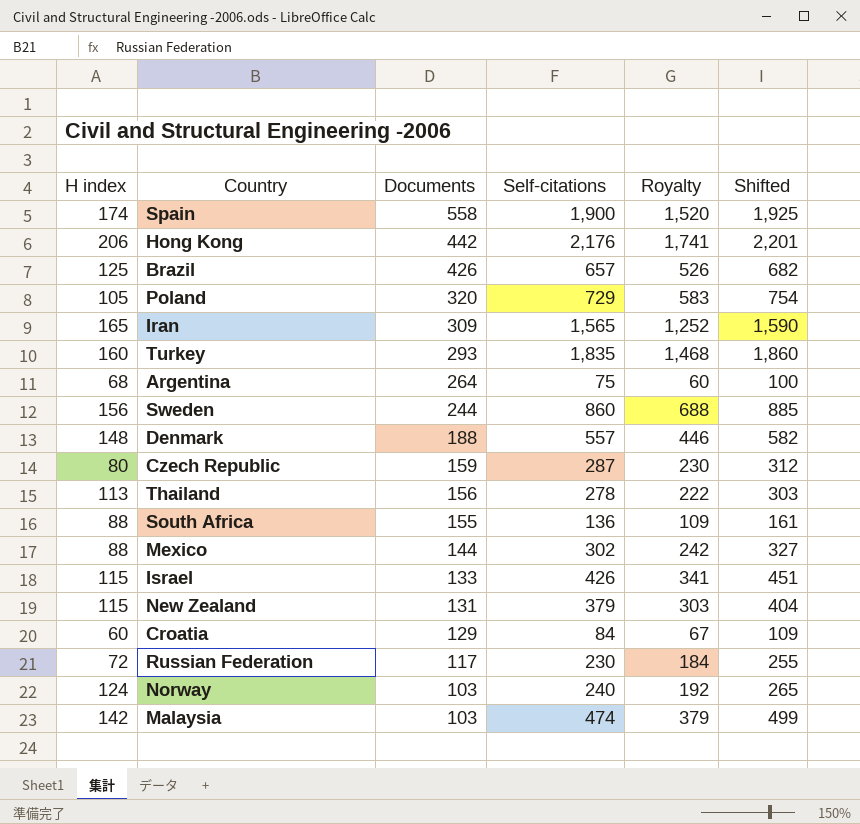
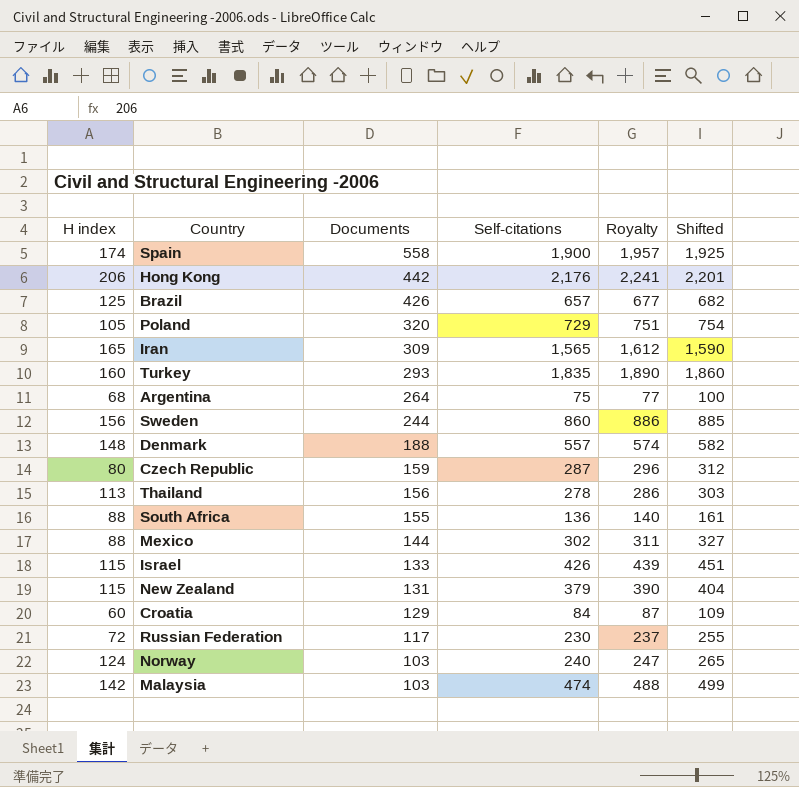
column Royalty | formula: [Self-citations] * 0.8 -> [Self-citations] * 1.03

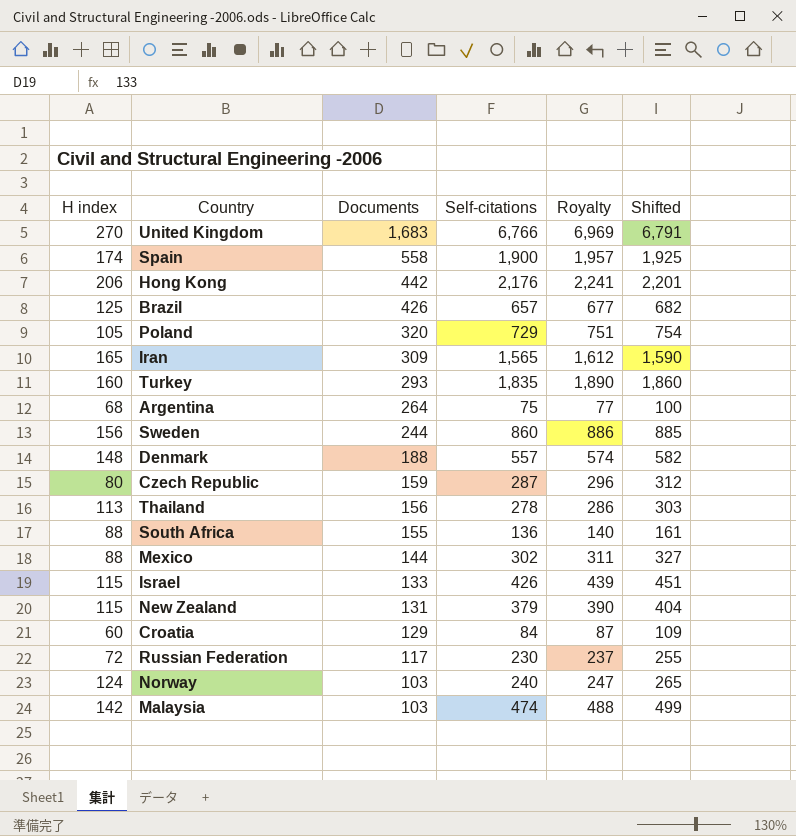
row United Kingdom: none -> 270 | 1,683 | 6,766 | 6,969 | 6,791

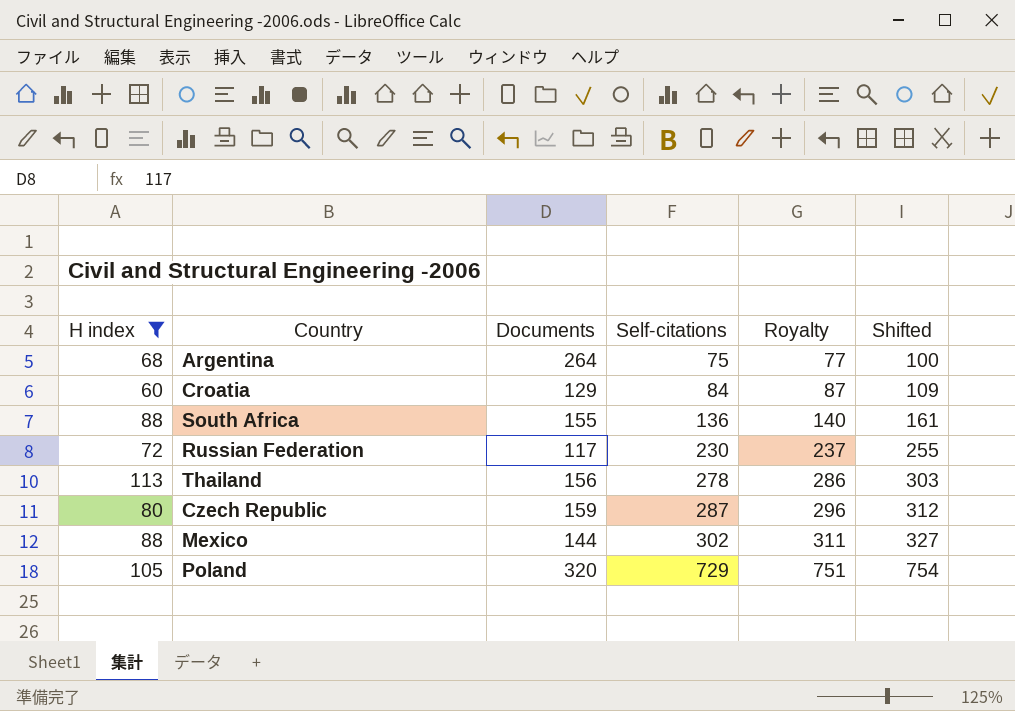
filter: none -> H index <= 113
row order: Documents descending -> Self-citations ascending

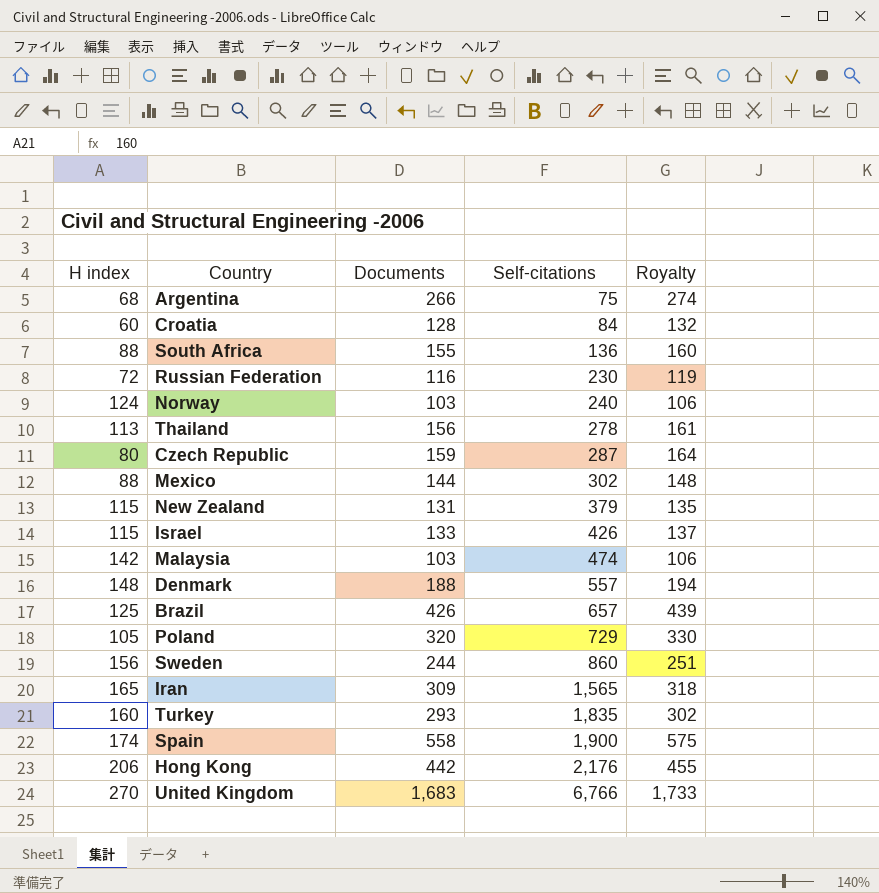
filter: H index <= 113 -> none
column Shifted | formula: [Self-citations] + 25 -> none
column Royalty | formula: [Self-citations] * 1.03 -> [Documents] * 1.03
Argentina | Documents: 264 -> 266
Croatia | Documents: 129 -> 128
Russian Federation | Documents: 117 -> 116

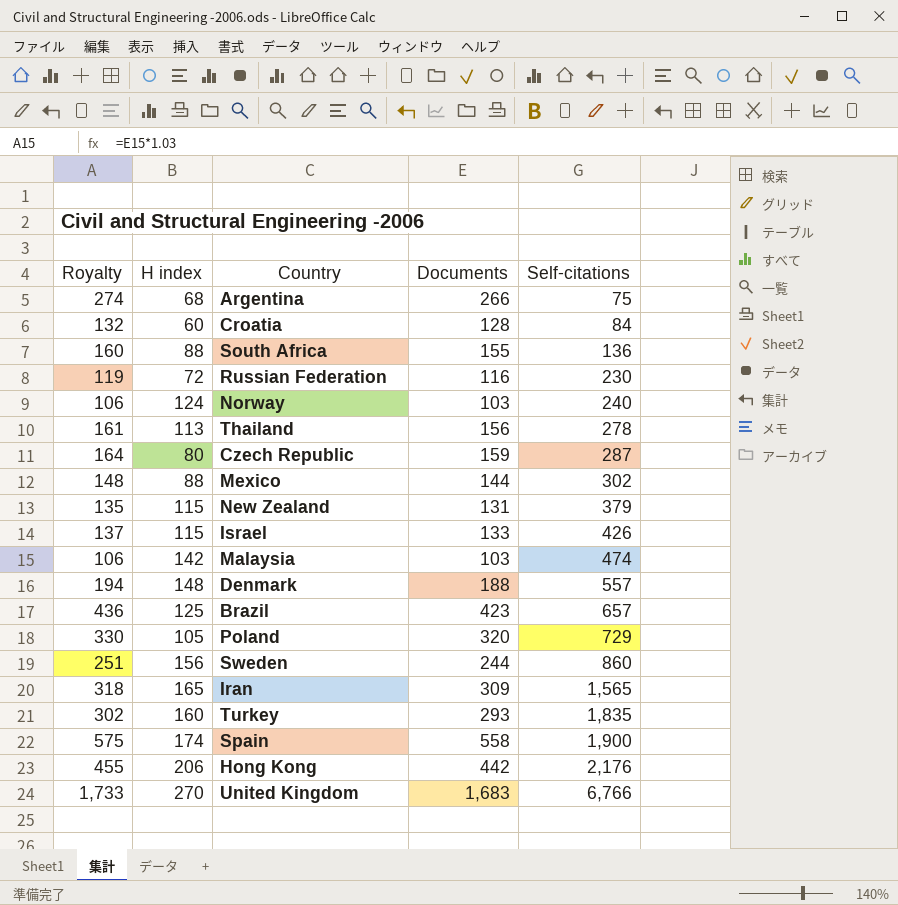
column Royalty | position: 5 -> 1
Brazil | Royalty: 439 -> 436
Brazil | Documents: 426 -> 423

